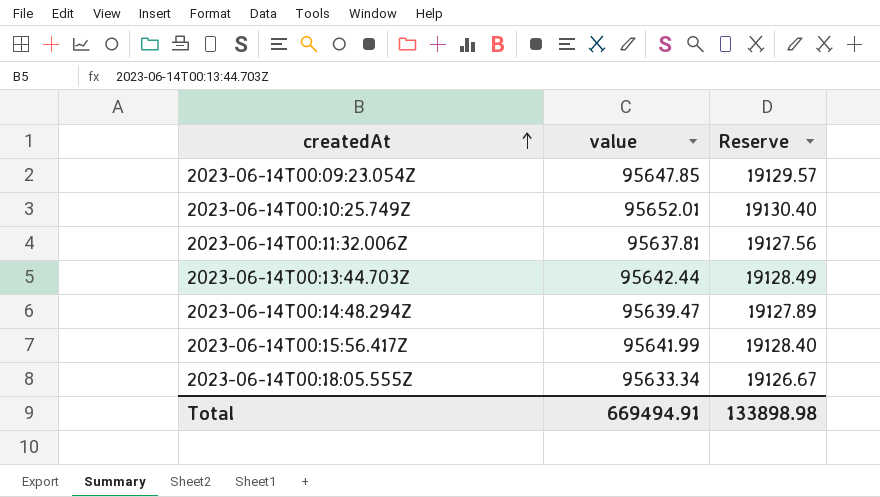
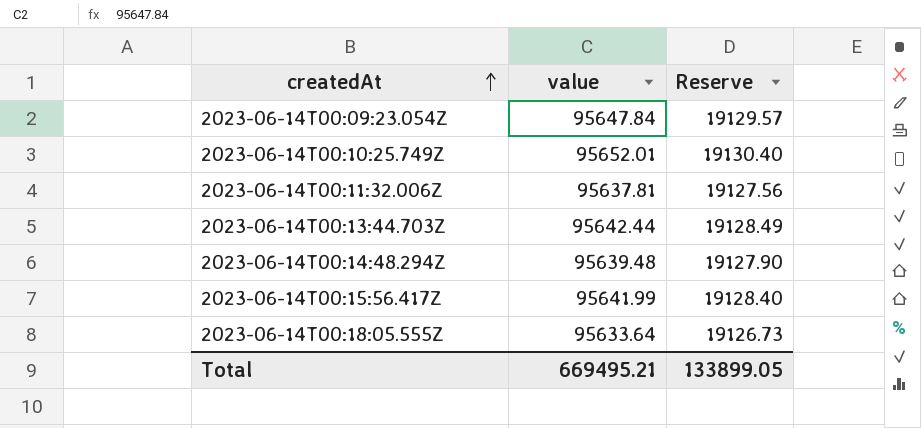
2023-06-14T00:09:23.054Z | value: 95647.85 -> 95647.84
2023-06-14T00:14:48.294Z | value: 95639.47 -> 95639.48
2023-06-14T00:14:48.294Z | Reserve: 19127.89 -> 19127.90
2023-06-14T00:18:05.555Z | value: 95633.34 -> 95633.64
2023-06-14T00:18:05.555Z | Reserve: 19126.67 -> 19126.73
Total | value: 669494.91 -> 669495.21
Total | Reserve: 133898.98 -> 133899.05

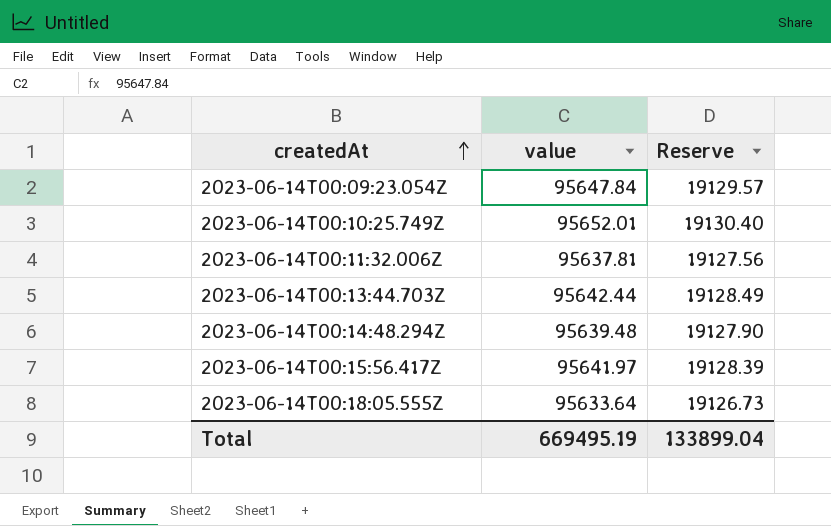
2023-06-14T00:15:56.417Z | value: 95641.99 -> 95641.97
2023-06-14T00:15:56.417Z | Reserve: 19128.40 -> 19128.39
Total | value: 669495.21 -> 669495.19
Total | Reserve: 133899.05 -> 133899.04

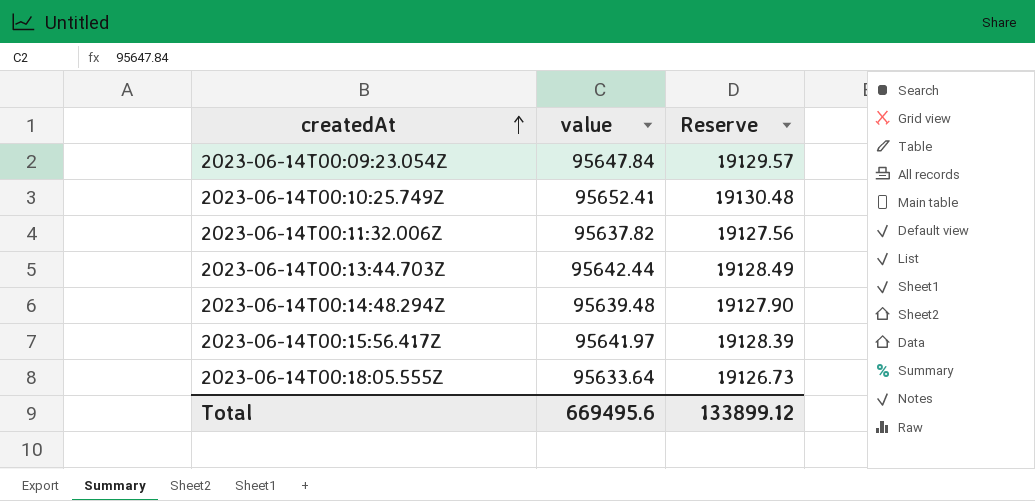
2023-06-14T00:10:25.749Z | value: 95652.01 -> 95652.41
2023-06-14T00:10:25.749Z | Reserve: 19130.40 -> 19130.48
2023-06-14T00:11:32.006Z | value: 95637.81 -> 95637.82
Total | value: 669495.19 -> 669495.6
Total | Reserve: 133899.04 -> 133899.12

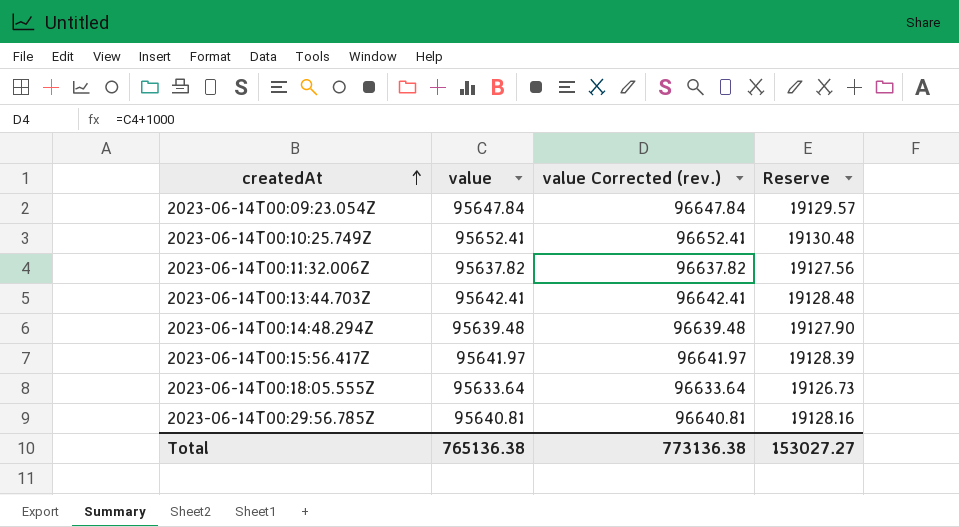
column value Corrected (rev.) | formula: none -> [value] + 1000
2023-06-14T00:13:44.703Z | value: 95642.44 -> 95642.41
2023-06-14T00:13:44.703Z | Reserve: 19128.49 -> 19128.48
row 2023-06-14T00:29:56.785Z: none -> 95640.81 | 96640.81 | 19128.16
Total | value: 669495.6 -> 765136.38
Total | Reserve: 133899.12 -> 153027.27

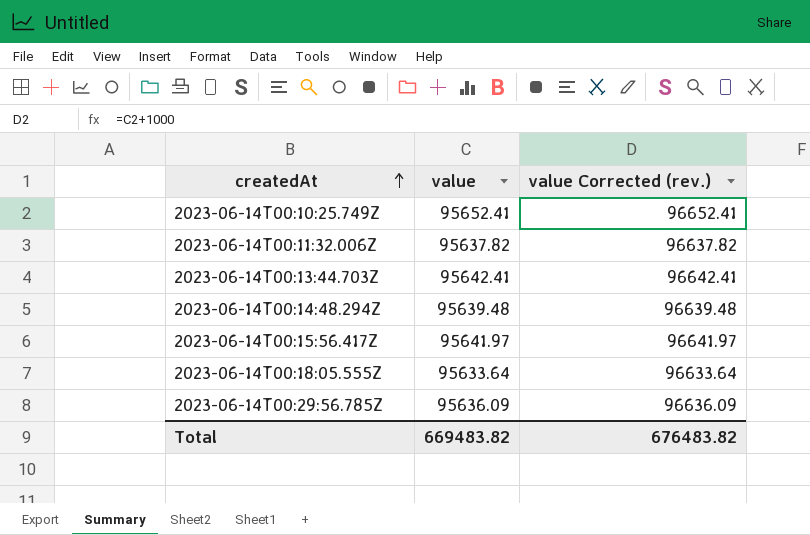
column Reserve | formula: [value] * 0.2 -> none
row 2023-06-14T00:09:23.054Z: 95647.84 | 96647.84 | 19129.57 -> none
2023-06-14T00:29:56.785Z | value: 95640.81 -> 95636.09
2023-06-14T00:29:56.785Z | value Corrected (rev.): 96640.81 -> 96636.09
Total | value: 765136.38 -> 669483.82
Total | value Corrected (rev.): 773136.38 -> 676483.82

